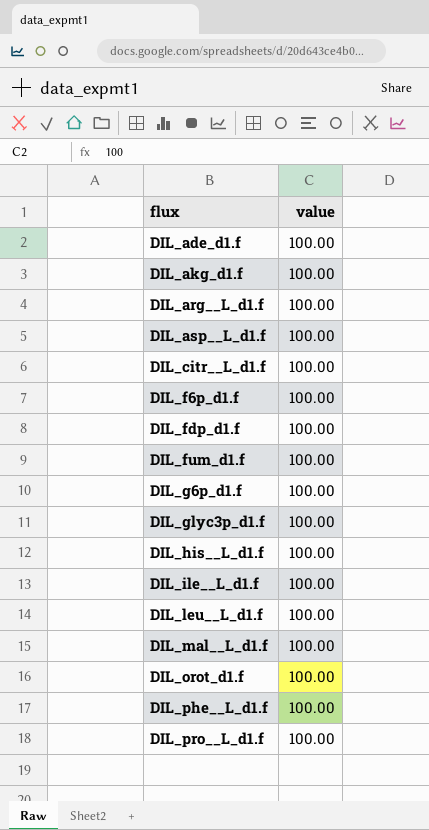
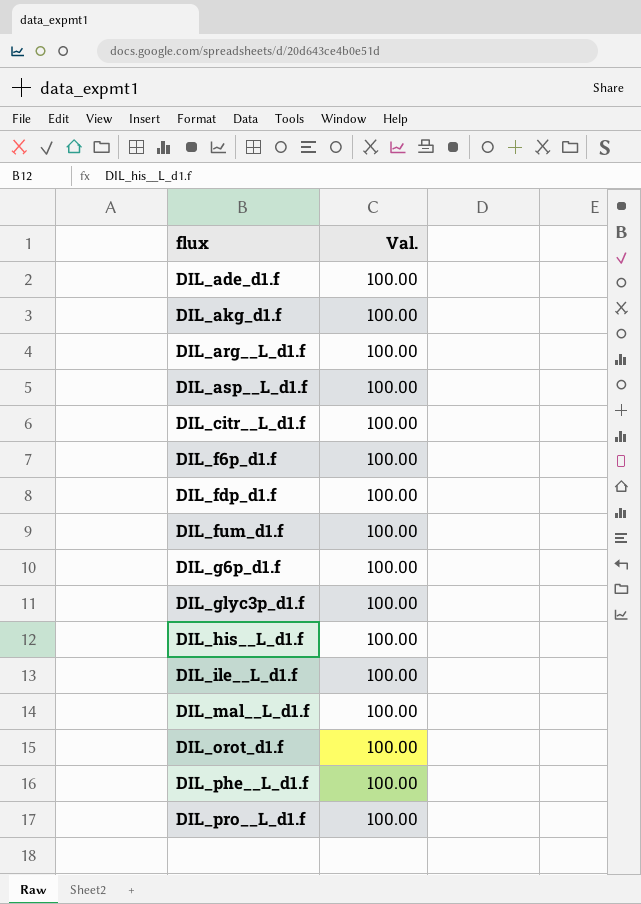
column name: value -> Val.
row DIL_leu__L_d1.f: 100.00 -> none

